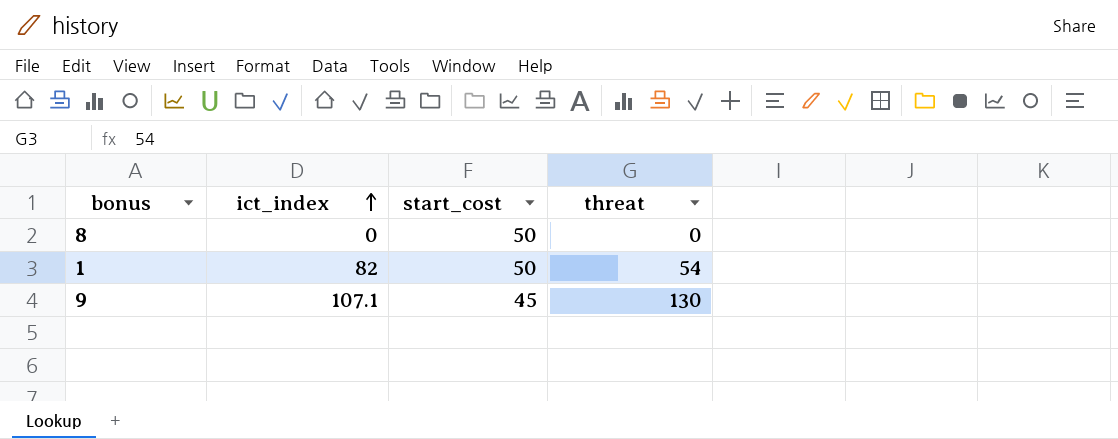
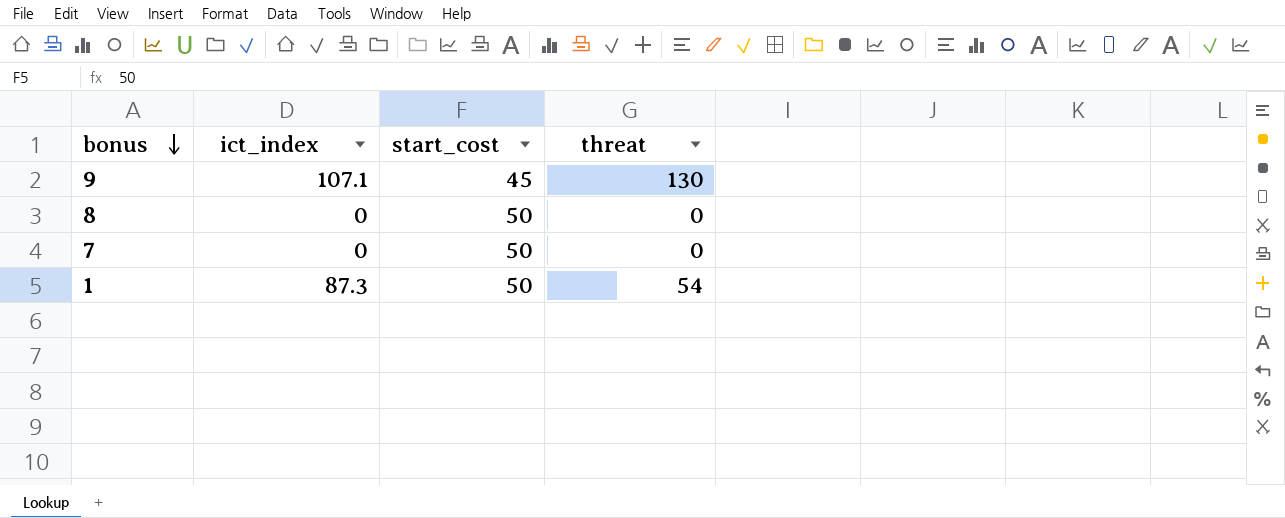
row order: ict_index ascending -> bonus descending
row 7: none -> 0 | 50 | 0
1 | ict_index: 82 -> 87.3

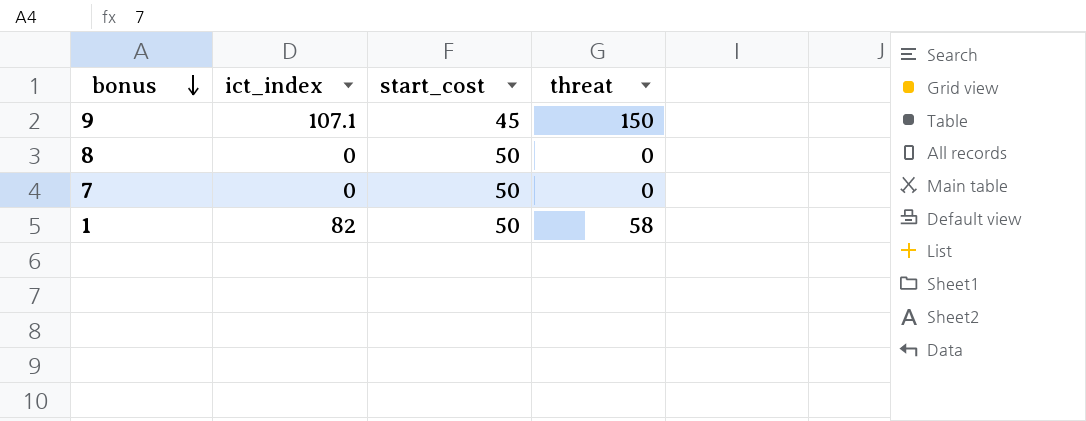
9 | threat: 130 -> 150
1 | ict_index: 87.3 -> 82
1 | threat: 54 -> 58

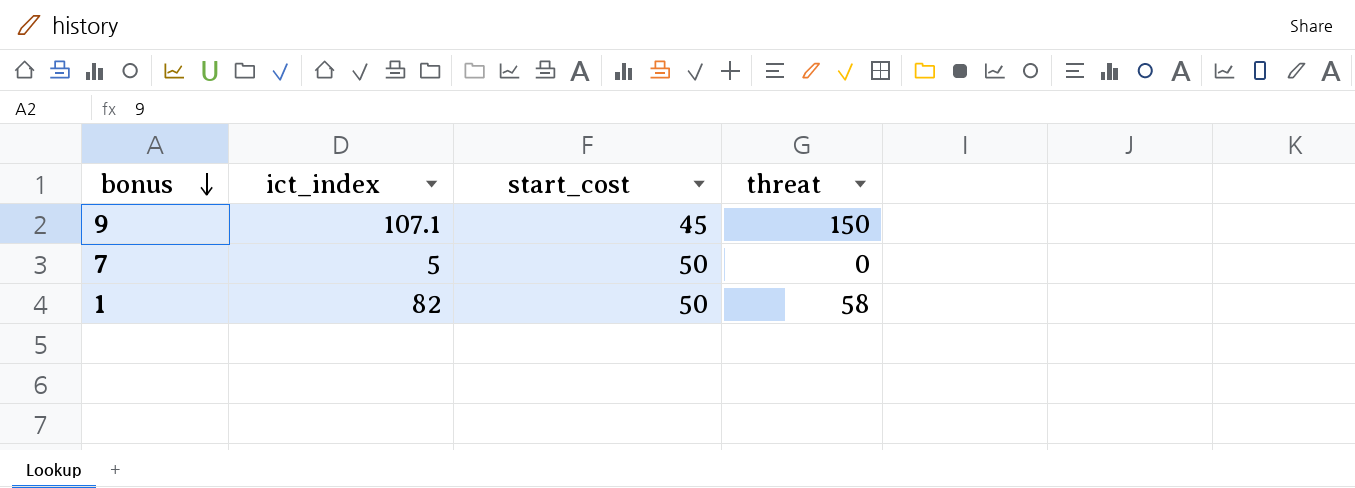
row 8: 0 | 50 | 0 -> none
7 | ict_index: 0 -> 5

